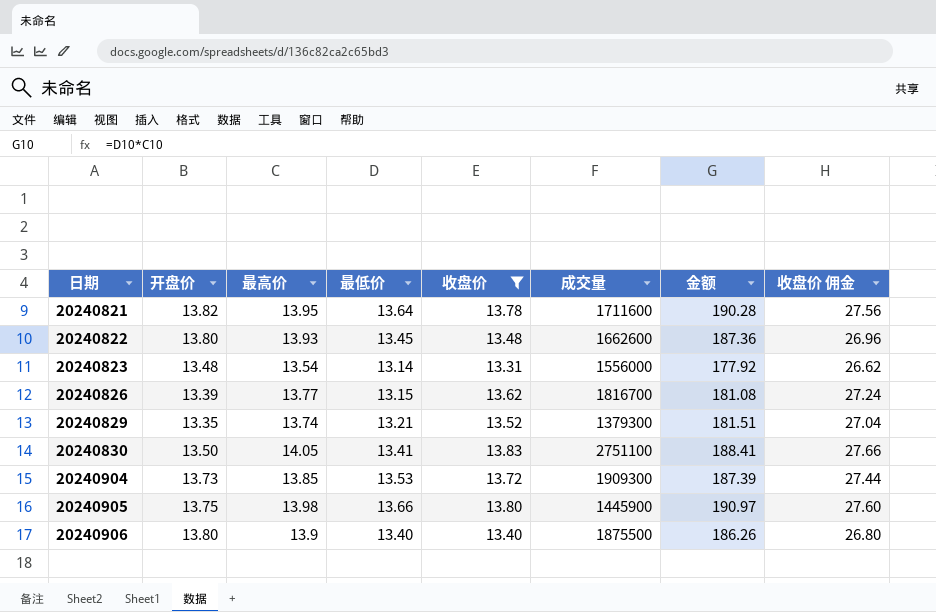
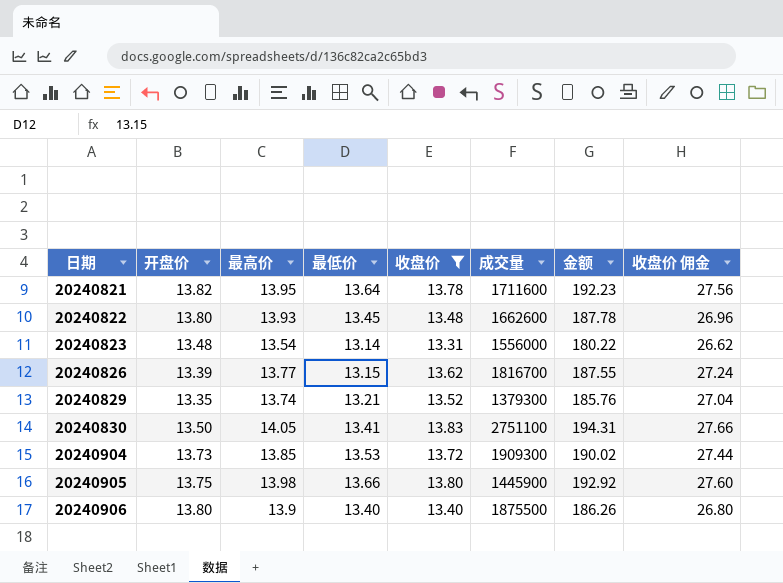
column 金额 | formula: [最高价] * [最低价] -> [最高价] * [收盘价]

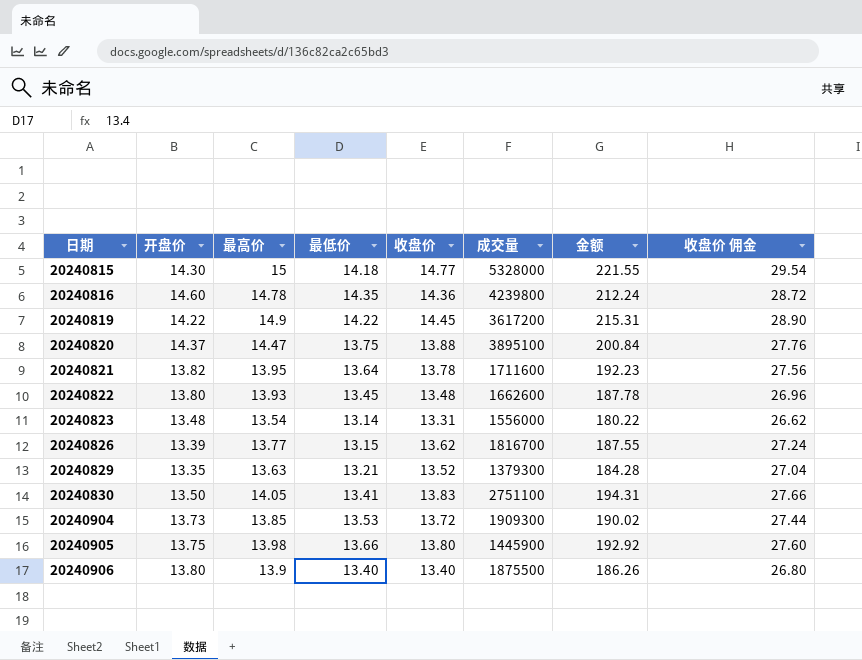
filter: 收盘价 <= 13.83 -> none
20240829 | 最高价: 13.74 -> 13.63
20240829 | 金额: 185.76 -> 184.28

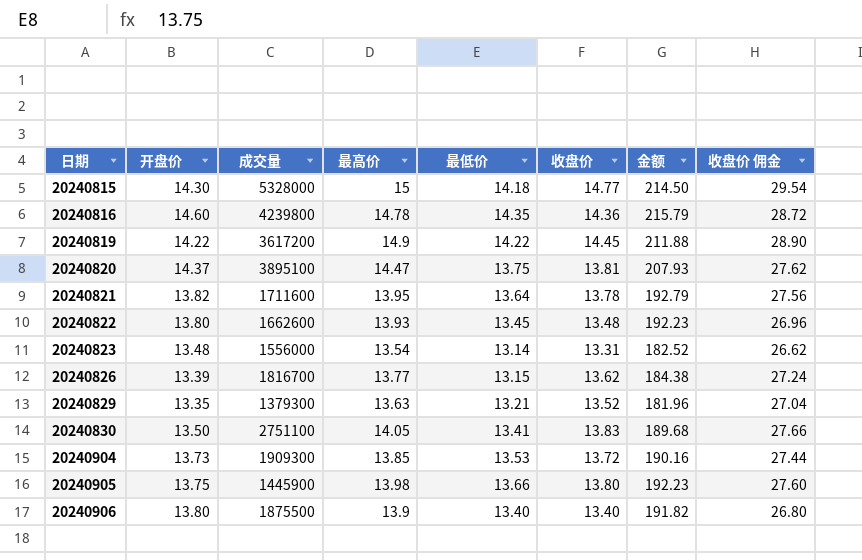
column 成交量 | position: 6 -> 3
column 金额 | formula: [最高价] * [收盘价] -> [开盘价] * [最高价]
20240820 | 收盘价: 13.88 -> 13.81
20240820 | 收盘价 佣金: 27.76 -> 27.62

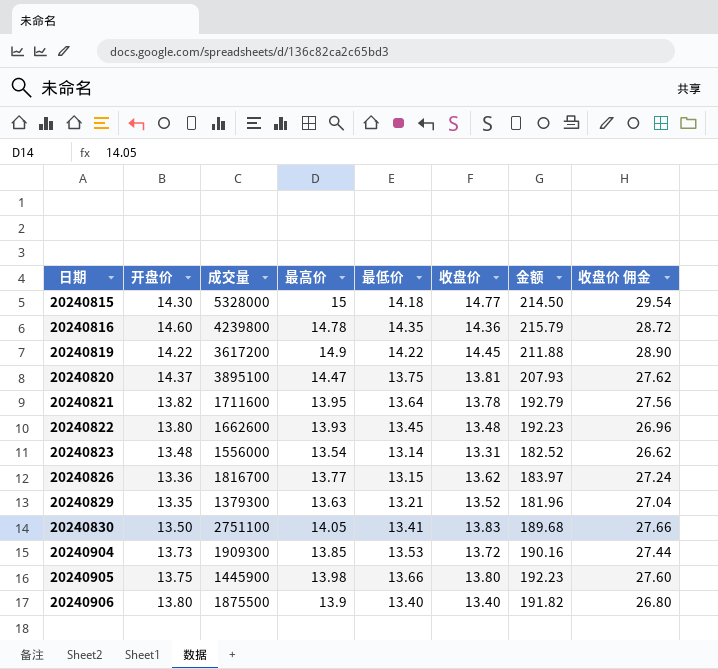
20240826 | 开盘价: 13.39 -> 13.36
20240826 | 金额: 184.38 -> 183.97

